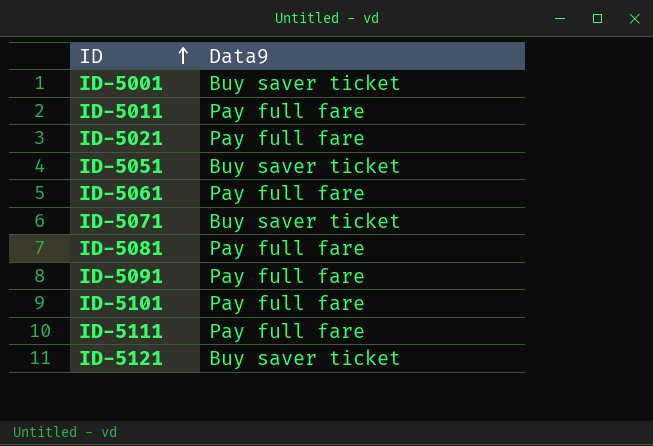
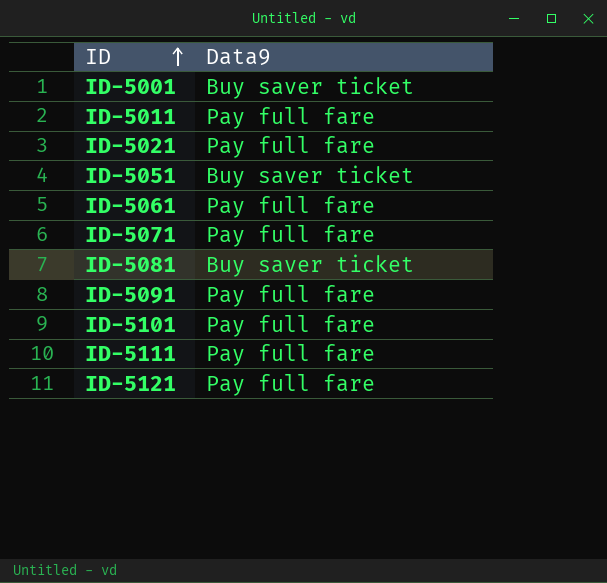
ID-5071 | Data9: Buy saver ticket -> Pay full fare
ID-5081 | Data9: Pay full fare -> Buy saver ticket
ID-5121 | Data9: Buy saver ticket -> Pay full fare

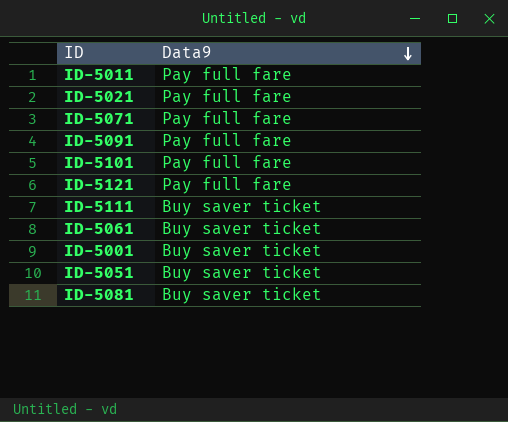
row order: ID ascending -> Data9 descending
ID-5111 | Data9: Pay full fare -> Buy saver ticket
ID-5061 | Data9: Pay full fare -> Buy saver ticket

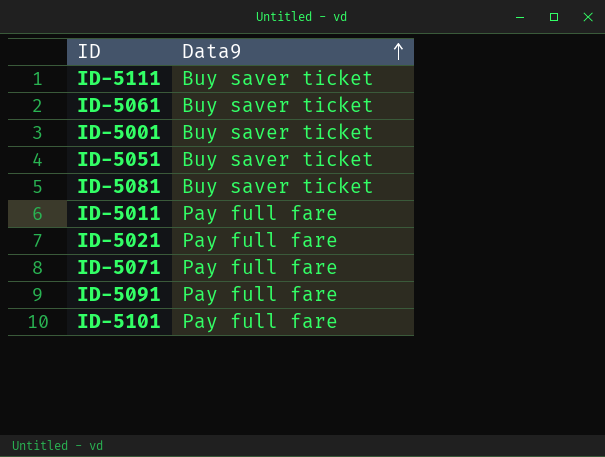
row order: Data9 descending -> Data9 ascending
row ID-5121: Pay full fare -> none

